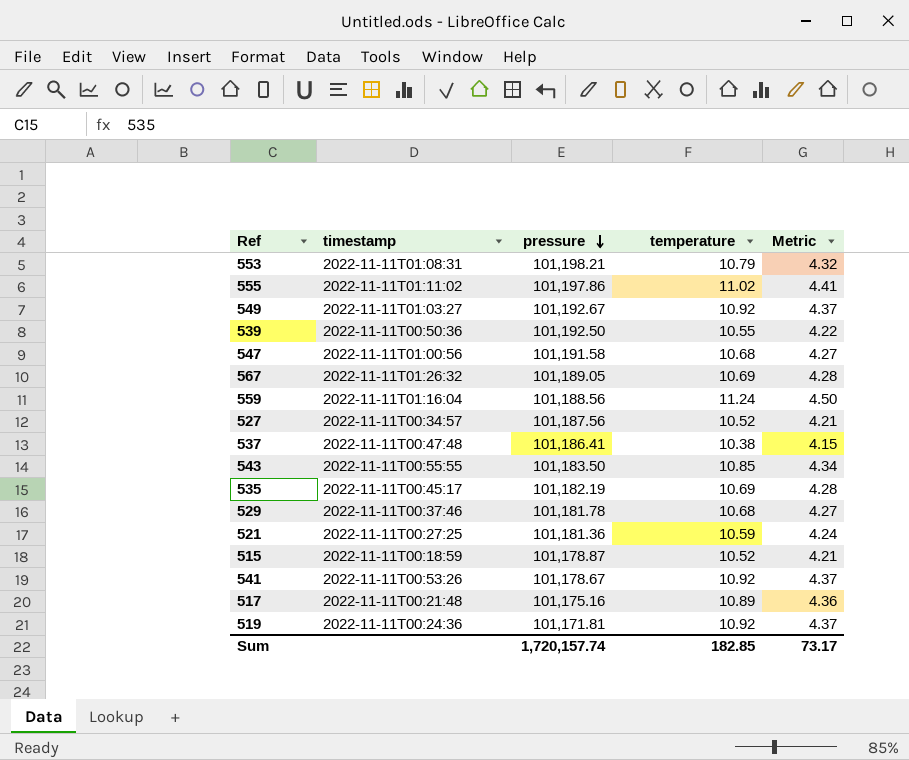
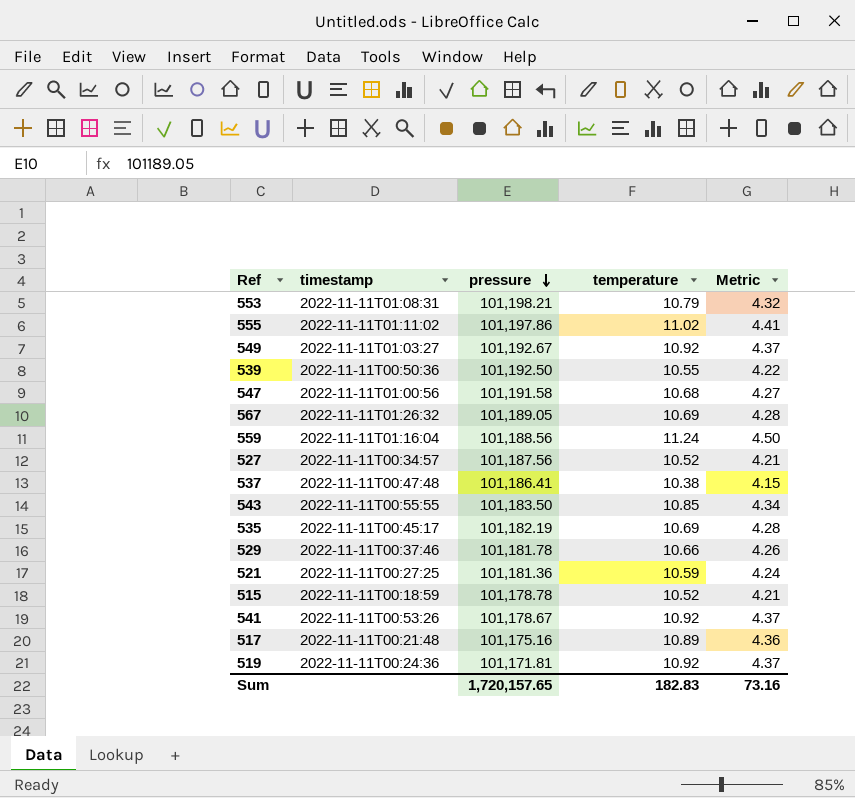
529 | temperature: 10.68 -> 10.66
529 | Metric: 4.27 -> 4.26
515 | pressure: 101,178.87 -> 101,178.78
Sum | pressure: 1,720,157.74 -> 1,720,157.65
Sum | temperature: 182.85 -> 182.83
Sum | Metric: 73.17 -> 73.16

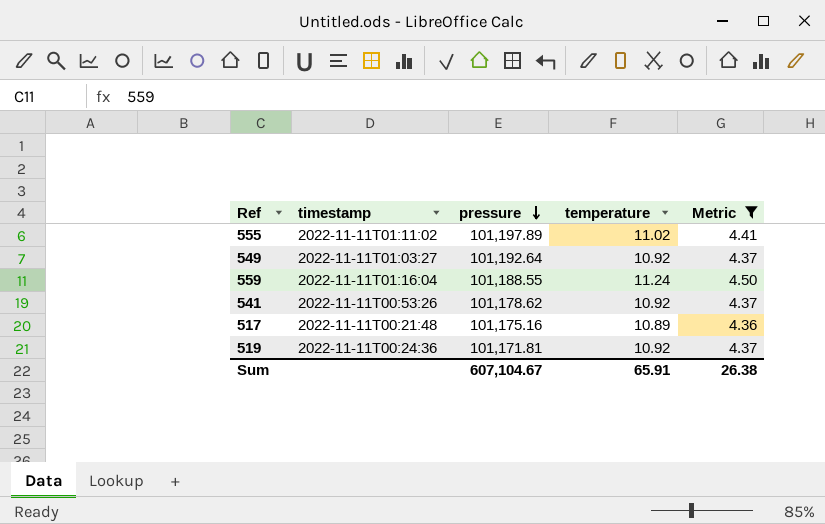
filter: none -> Metric >= 4.36
555 | pressure: 101,197.86 -> 101,197.89
549 | pressure: 101,192.67 -> 101,192.64
559 | pressure: 101,188.56 -> 101,188.55
541 | pressure: 101,178.67 -> 101,178.62
Sum | pressure: 1,720,157.65 -> 607,104.67
Sum | temperature: 182.83 -> 65.91
Sum | Metric: 73.16 -> 26.38

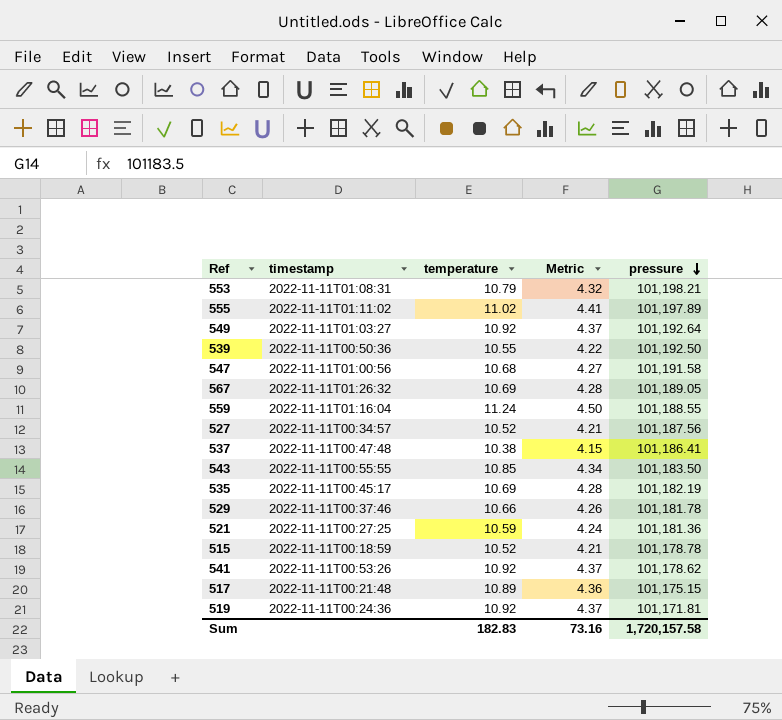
filter: Metric >= 4.36 -> none
column pressure | position: 3 -> 5
517 | pressure: 101,175.16 -> 101,175.15
Sum | temperature: 65.91 -> 182.83
Sum | Metric: 26.38 -> 73.16
Sum | pressure: 607,104.67 -> 1,720,157.58

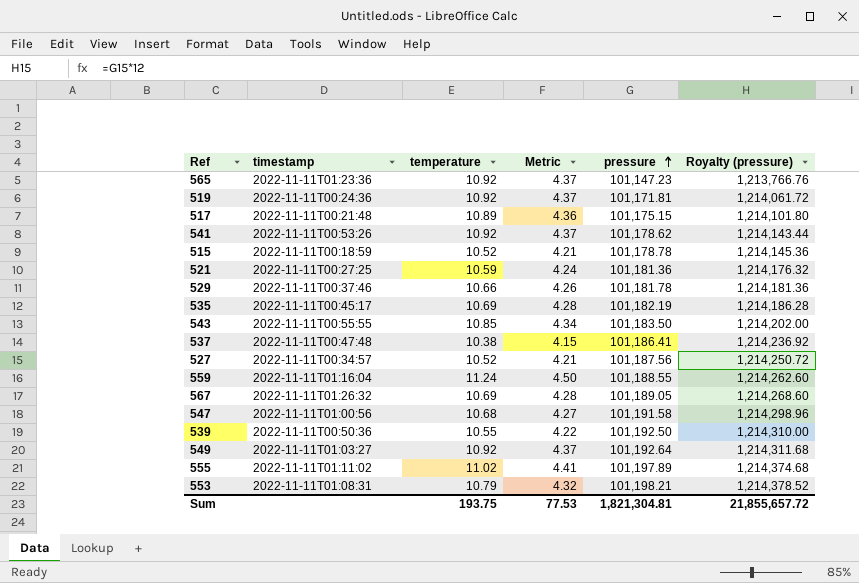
row order: pressure descending -> pressure ascending
column Royalty (pressure) | formula: none -> [pressure] * 12
row 565: none -> 2022-11-11T01:23:36 | 10.92 | 4.37 | 101,147.23 | 1,213,766.76
Sum | temperature: 182.83 -> 193.75
Sum | Metric: 73.16 -> 77.53
Sum | pressure: 1,720,157.58 -> 1,821,304.81

